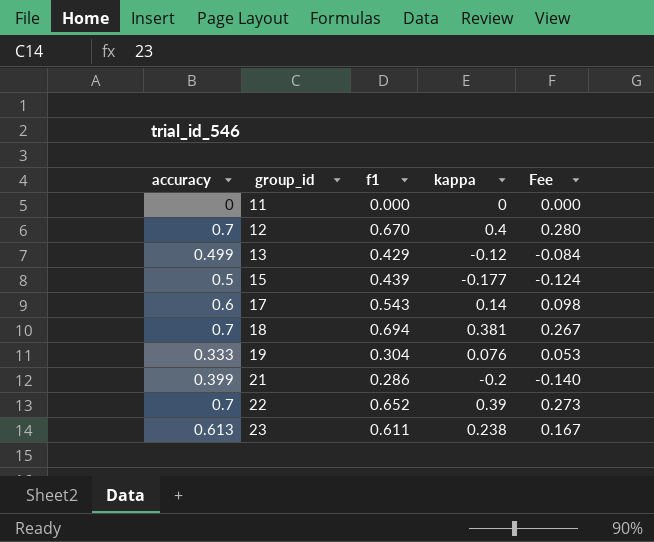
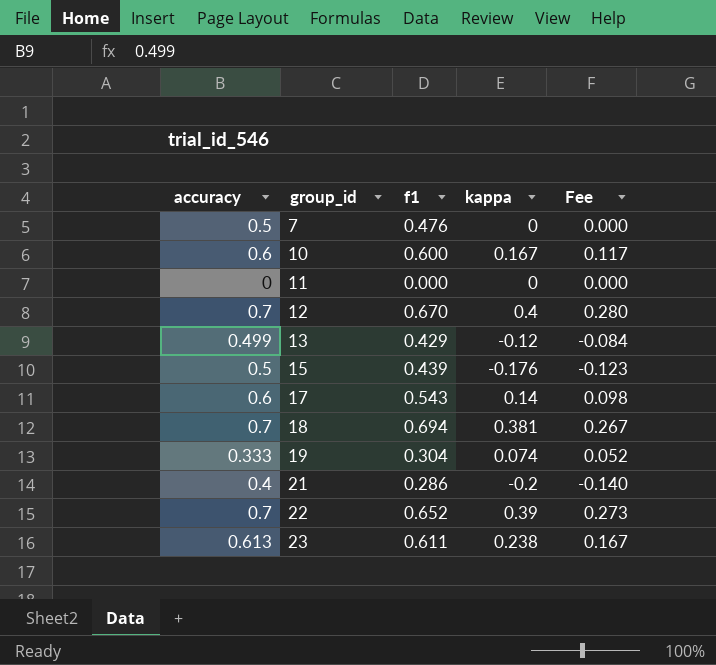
row 7: none -> 0.5 | 0.476 | 0 | 0.000
row 10: none -> 0.6 | 0.600 | 0.167 | 0.117
15 | kappa: -0.177 -> -0.176
15 | Fee: -0.124 -> -0.123
19 | kappa: 0.076 -> 0.074
19 | Fee: 0.053 -> 0.052
21 | accuracy: 0.399 -> 0.4

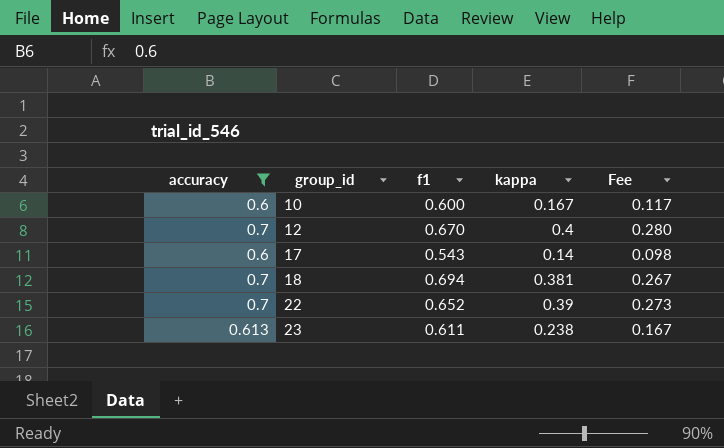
filter: none -> accuracy >= 0.6

